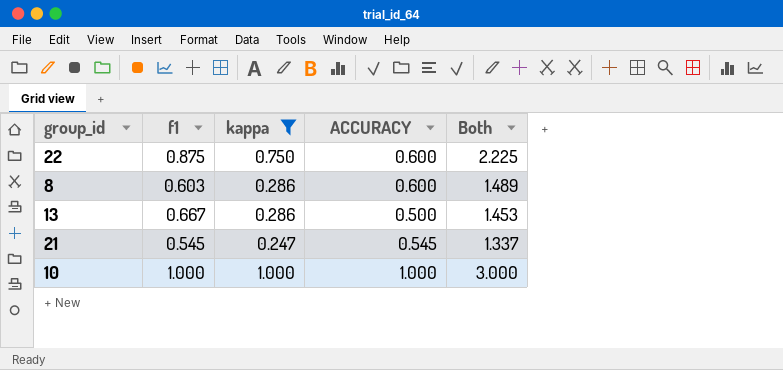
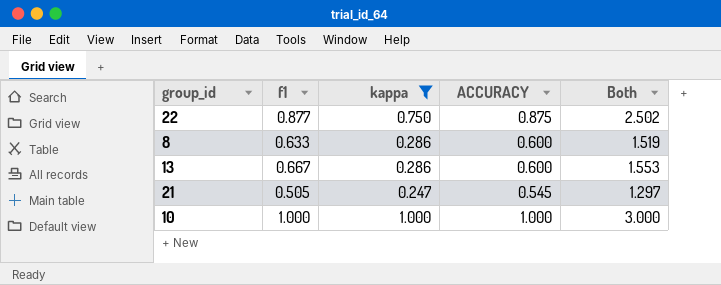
22 | f1: 0.875 -> 0.877
22 | ACCURACY: 0.600 -> 0.875
22 | Both: 2.225 -> 2.502
8 | f1: 0.603 -> 0.633
8 | Both: 1.489 -> 1.519
13 | ACCURACY: 0.500 -> 0.600
13 | Both: 1.453 -> 1.553
21 | f1: 0.545 -> 0.505
21 | Both: 1.337 -> 1.297

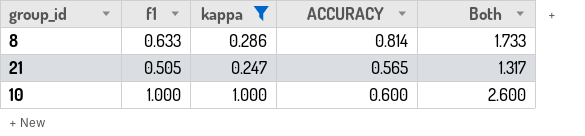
row 22: 0.877 | 0.750 | 0.875 | 2.502 -> none
row 13: 0.667 | 0.286 | 0.600 | 1.553 -> none
8 | ACCURACY: 0.600 -> 0.814
8 | Both: 1.519 -> 1.733
21 | ACCURACY: 0.545 -> 0.565
21 | Both: 1.297 -> 1.317
10 | ACCURACY: 1.000 -> 0.600
10 | Both: 3.000 -> 2.600

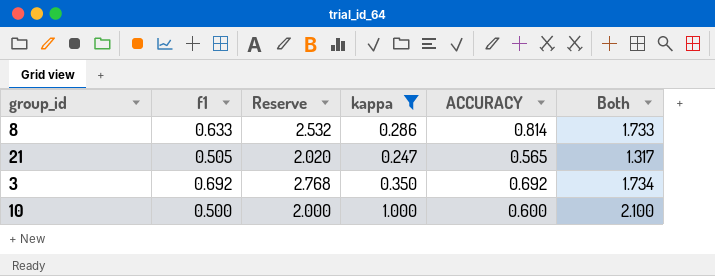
column Reserve | formula: none -> [f1] * 4
row 3: none -> 0.692 | 2.768 | 0.350 | 0.692 | 1.734
10 | f1: 1.000 -> 0.500
10 | Both: 2.600 -> 2.100

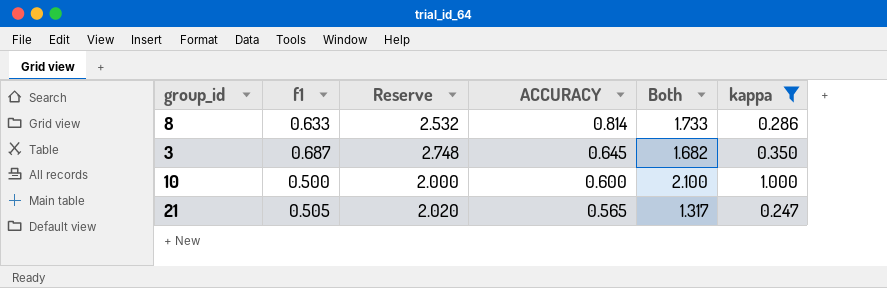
row order: none -> ACCURACY descending
column kappa | position: 4 -> 6
3 | f1: 0.692 -> 0.687
3 | Reserve: 2.768 -> 2.748
3 | ACCURACY: 0.692 -> 0.645
3 | Both: 1.734 -> 1.682

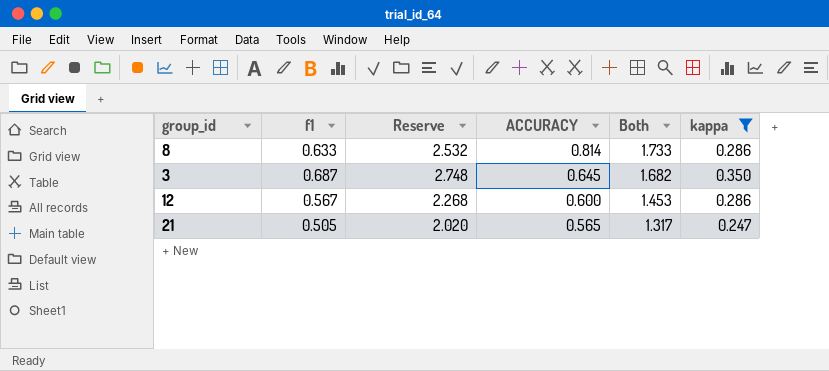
row 10: 0.500 | 2.000 | 0.600 | 2.100 | 1.000 -> none
row 12: none -> 0.567 | 2.268 | 0.600 | 1.453 | 0.286

